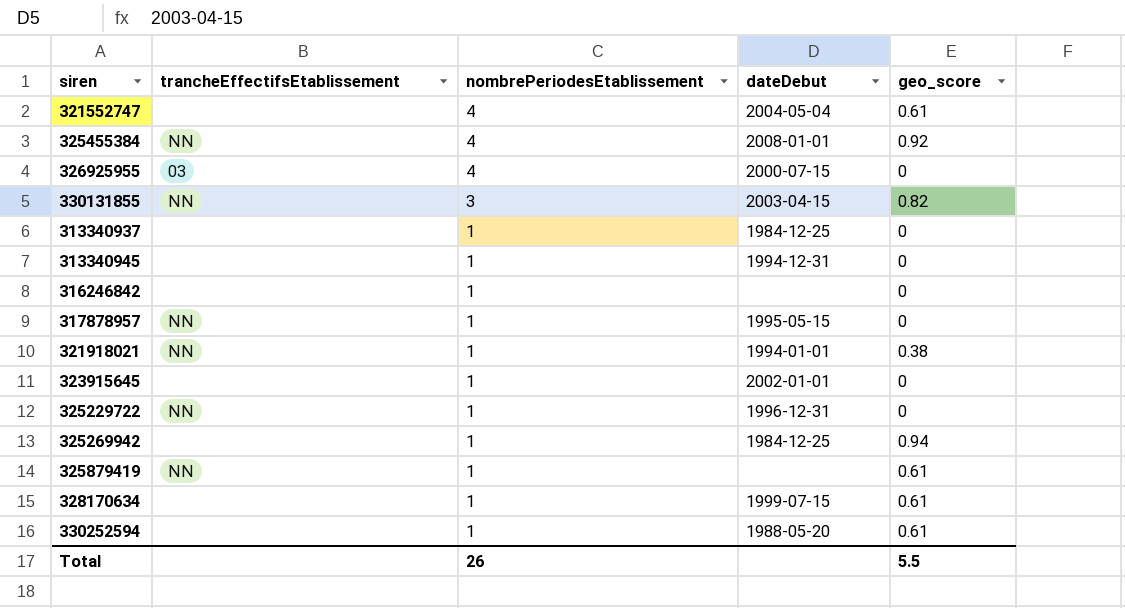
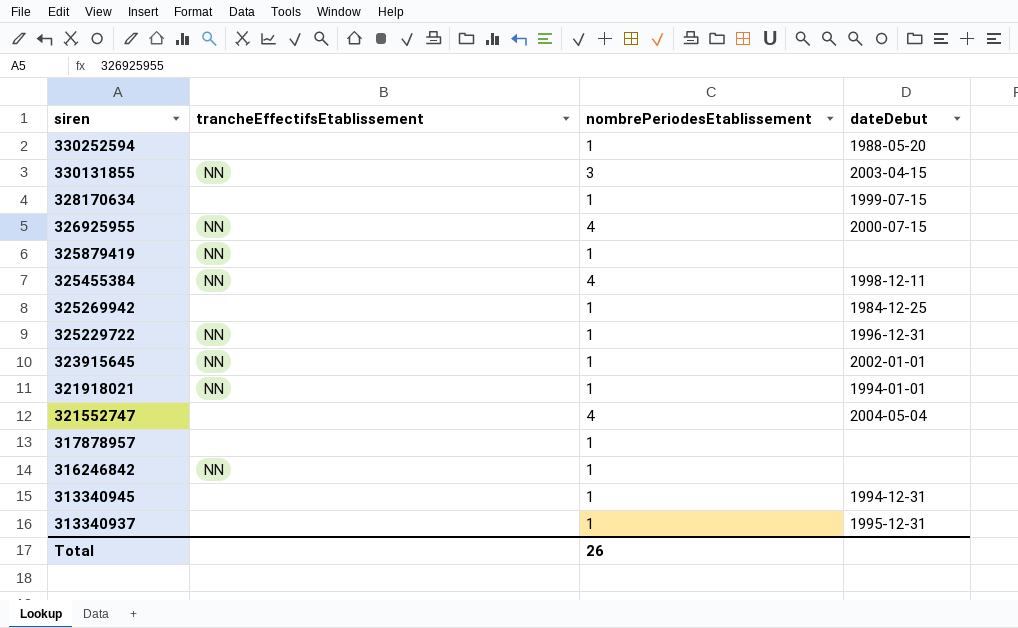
row order: nombrePeriodesEtablissement descending -> siren descending
column geo_score | position: 5 -> none
326925955 | trancheEffectifsEtablissement: 03 -> NN
325455384 | dateDebut: 2008-01-01 -> 1998-12-11
323915645 | trancheEffectifsEtablissement: none -> NN
317878957 | trancheEffectifsEtablissement: NN -> none
317878957 | dateDebut: 1995-05-15 -> none
316246842 | trancheEffectifsEtablissement: none -> NN
313340937 | dateDebut: 1984-12-25 -> 1995-12-31

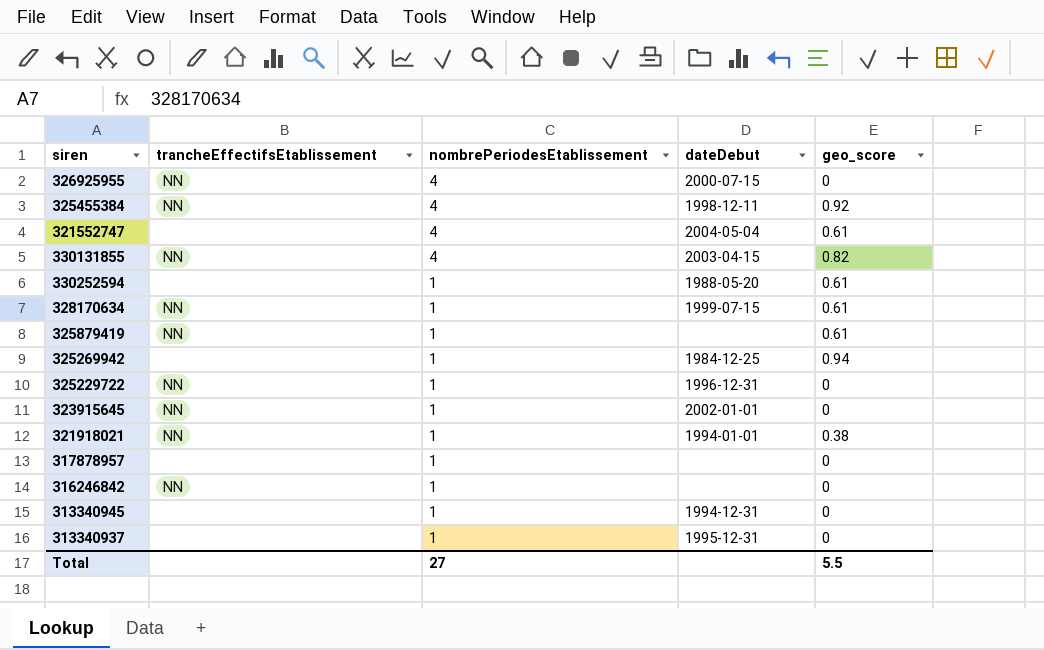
row order: siren descending -> nombrePeriodesEtablissement descending
column geo_score | position: none -> 5
330131855 | nombrePeriodesEtablissement: 3 -> 4
328170634 | trancheEffectifsEtablissement: none -> NN
Total | nombrePeriodesEtablissement: 26 -> 27

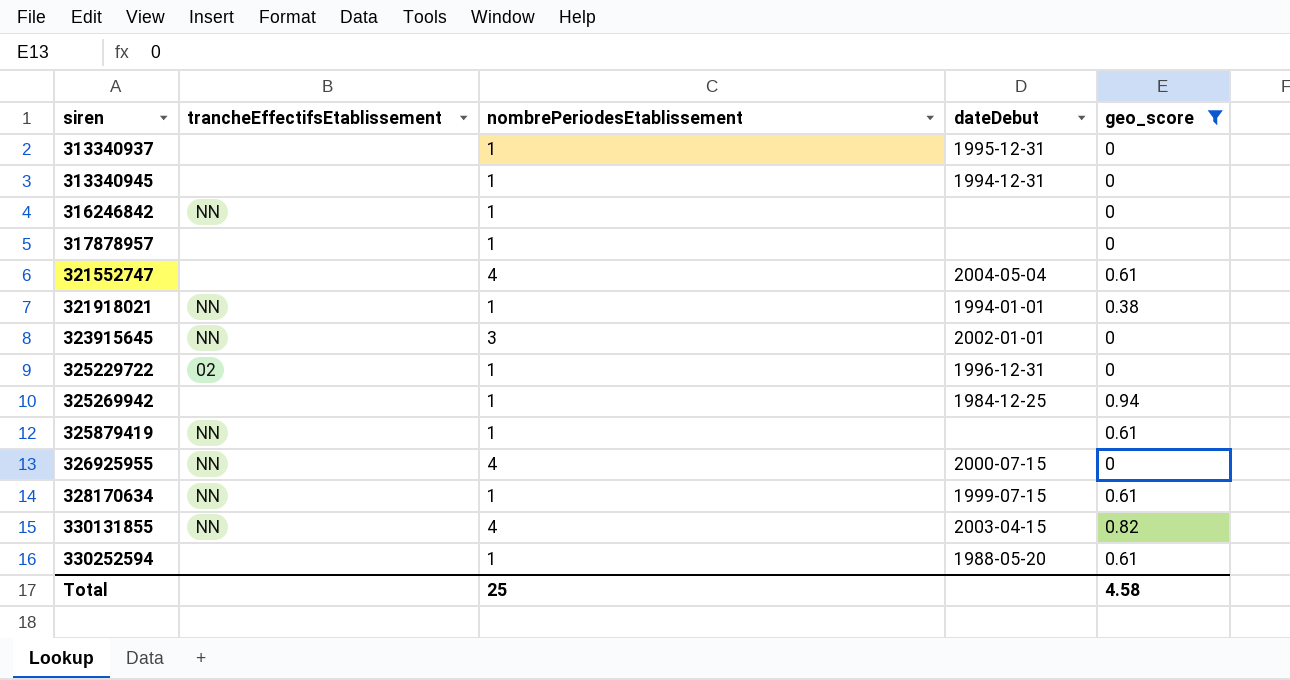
filter: none -> geo_score != 0.92
row order: nombrePeriodesEtablissement descending -> siren ascending
323915645 | nombrePeriodesEtablissement: 1 -> 3
325229722 | trancheEffectifsEtablissement: NN -> 02
Total | nombrePeriodesEtablissement: 27 -> 25
Total | geo_score: 5.5 -> 4.58

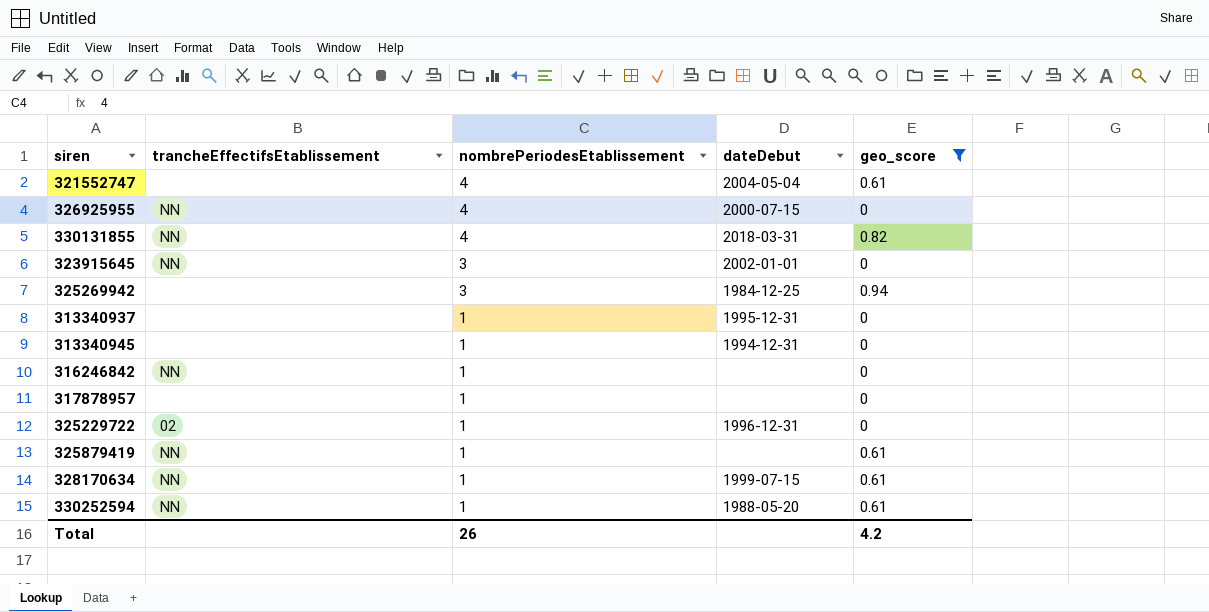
row order: siren ascending -> nombrePeriodesEtablissement descending
row 321918021: NN | 1 | 1994-01-01 | 0.38 -> none
330131855 | dateDebut: 2003-04-15 -> 2018-03-31
325269942 | nombrePeriodesEtablissement: 1 -> 3
330252594 | trancheEffectifsEtablissement: none -> NN
Total | nombrePeriodesEtablissement: 25 -> 26
Total | geo_score: 4.58 -> 4.2

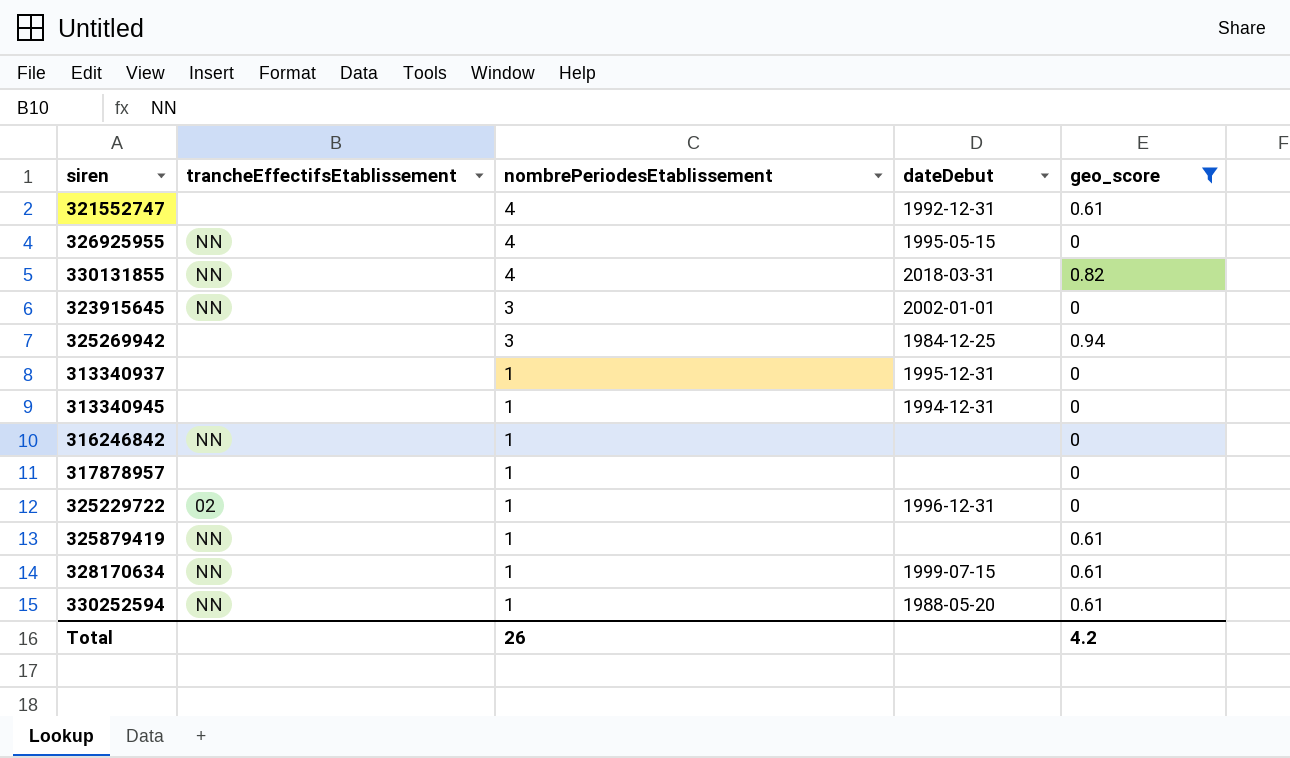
321552747 | dateDebut: 2004-05-04 -> 1992-12-31
326925955 | dateDebut: 2000-07-15 -> 1995-05-15

